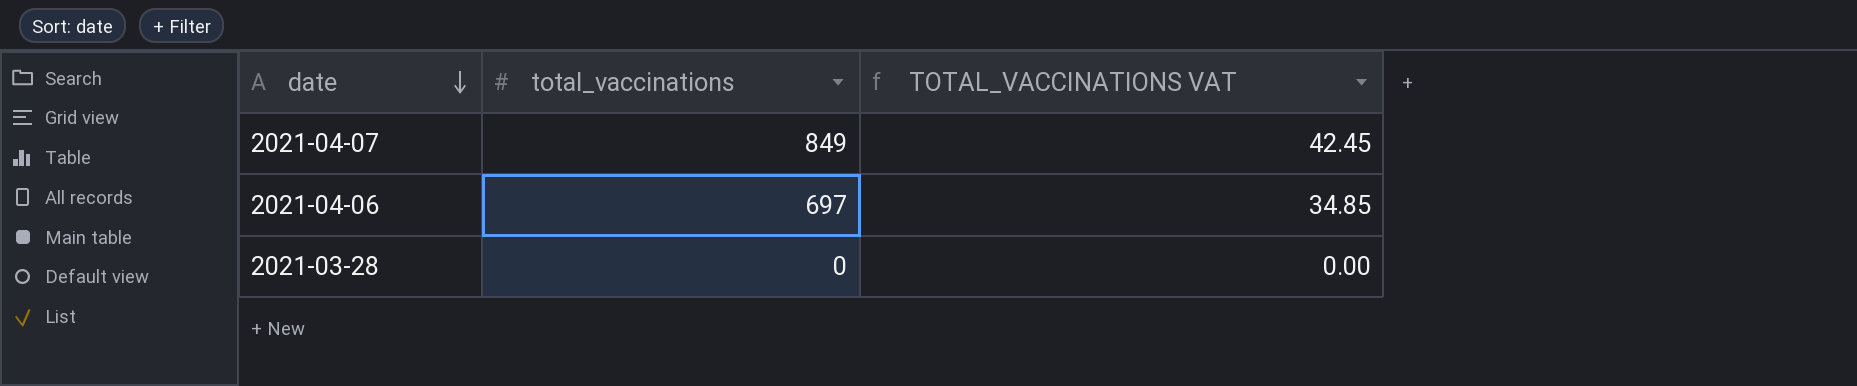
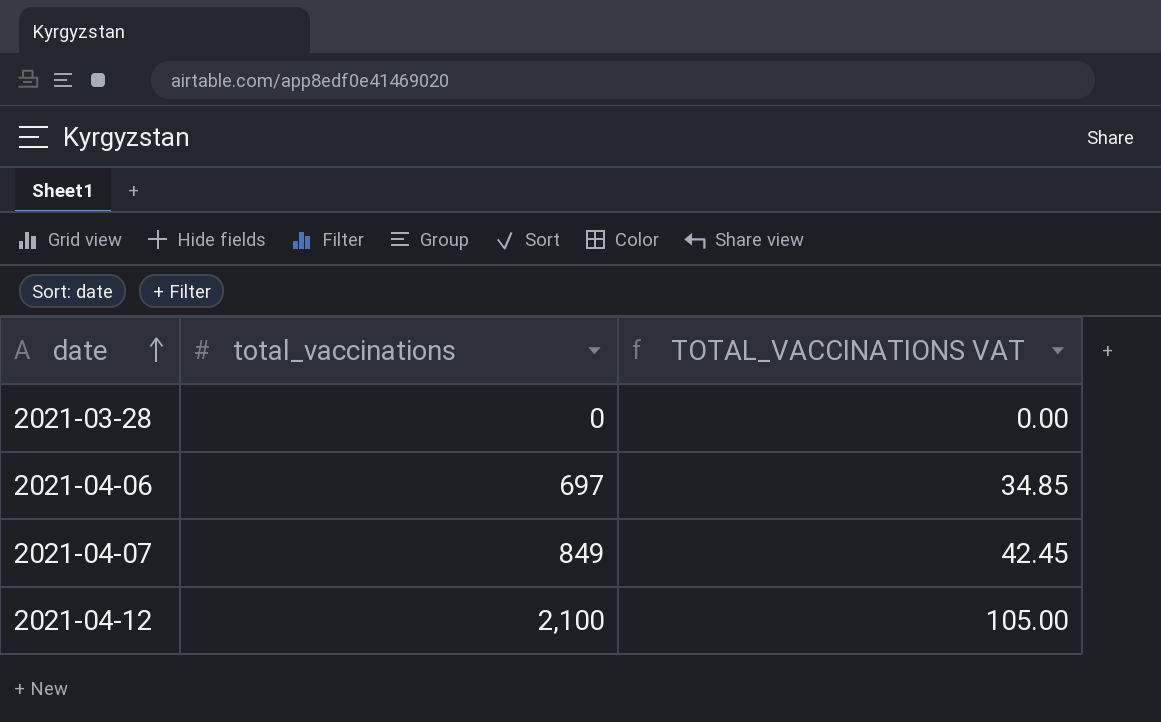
row order: date descending -> date ascending
row 2021-04-12: none -> 2,100 | 105.00

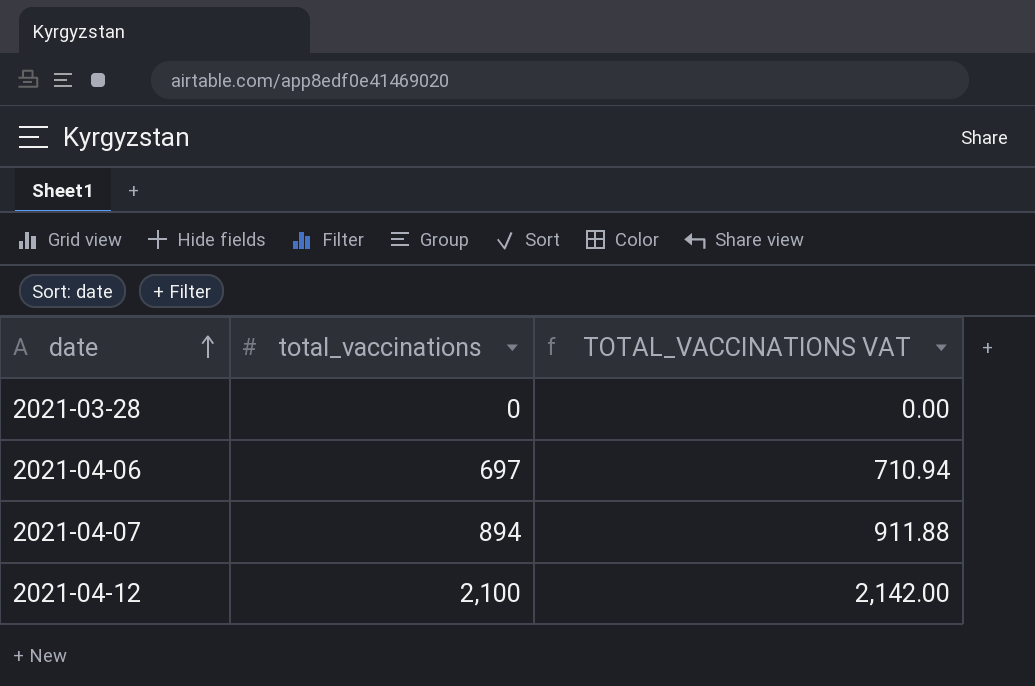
column TOTAL_VACCINATIONS VAT | formula: [total_vaccinations] * 0.05 -> [total_vaccinations] * 1.02
2021-04-07 | total_vaccinations: 849 -> 894

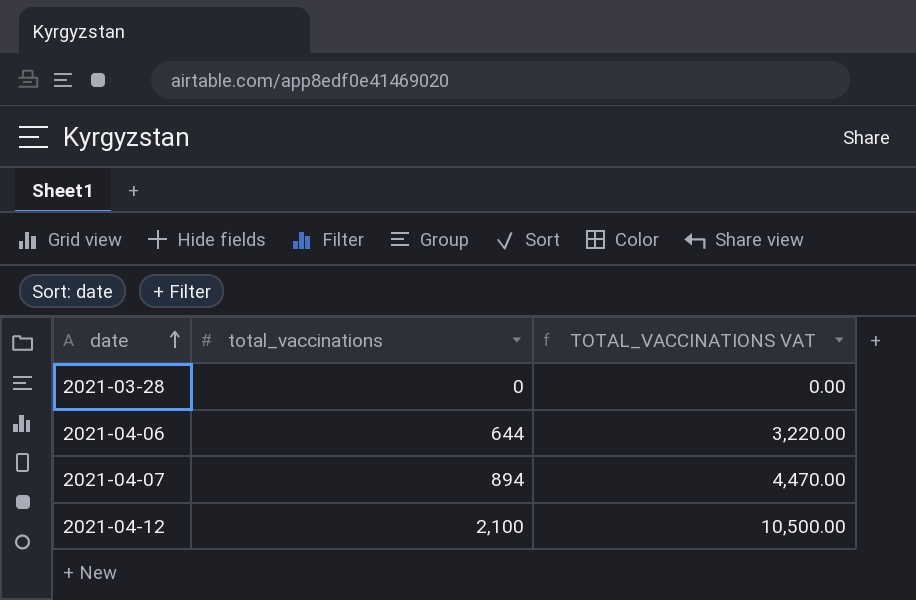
column TOTAL_VACCINATIONS VAT | formula: [total_vaccinations] * 1.02 -> [total_vaccinations] * 5
2021-04-06 | total_vaccinations: 697 -> 644

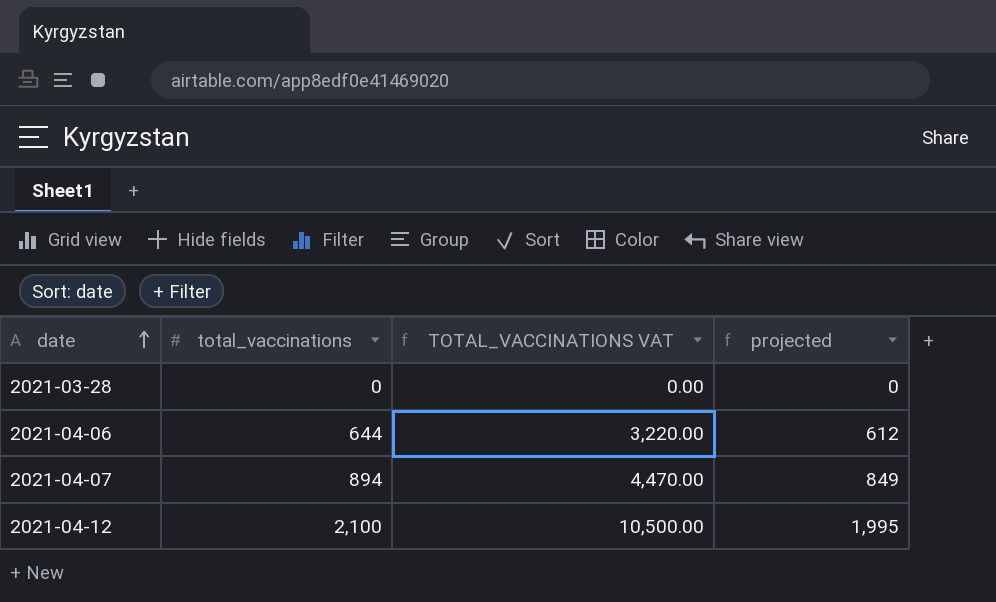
column projected | formula: none -> [total_vaccinations] * 0.95

